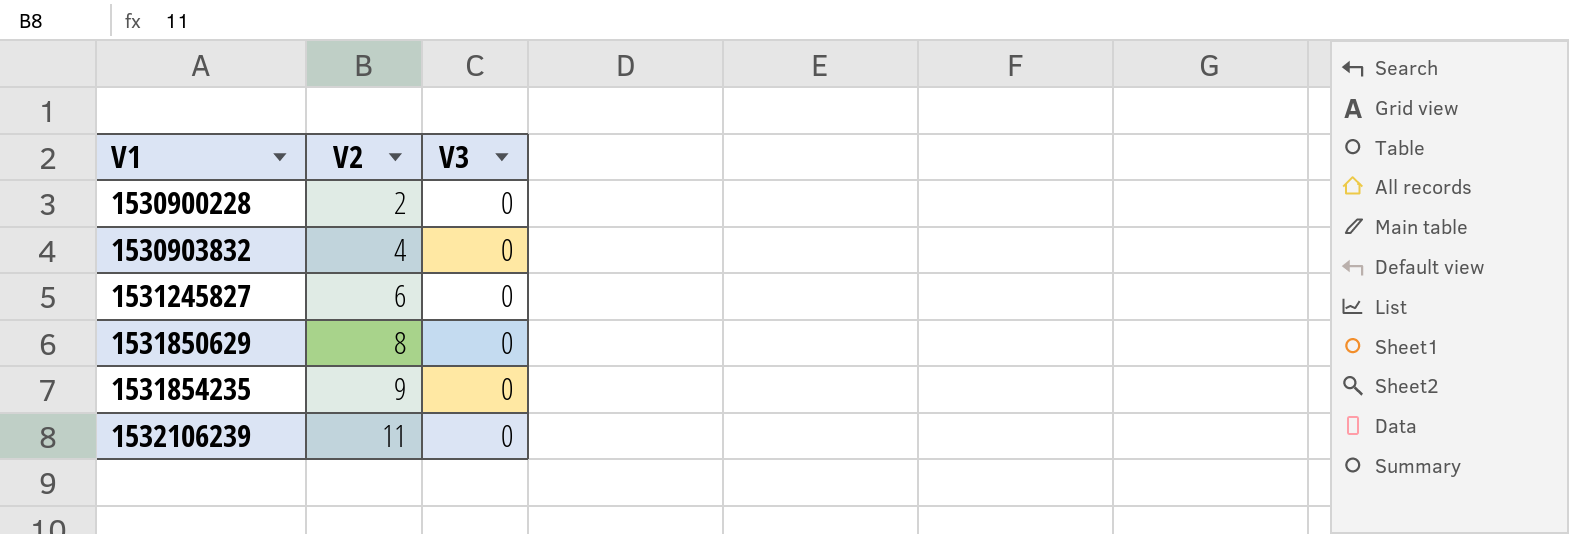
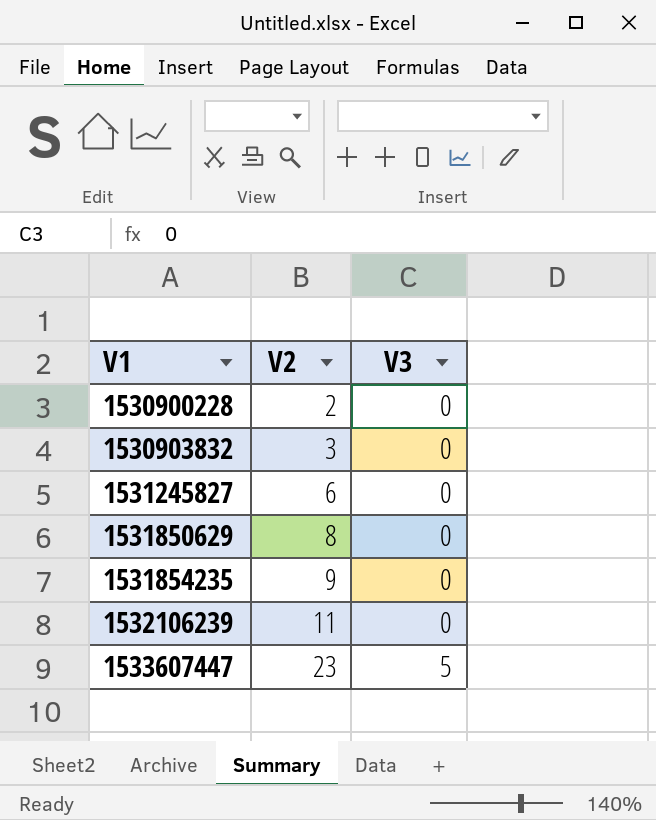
1530903832 | V2: 4 -> 3
row 1533607447: none -> 23 | 5

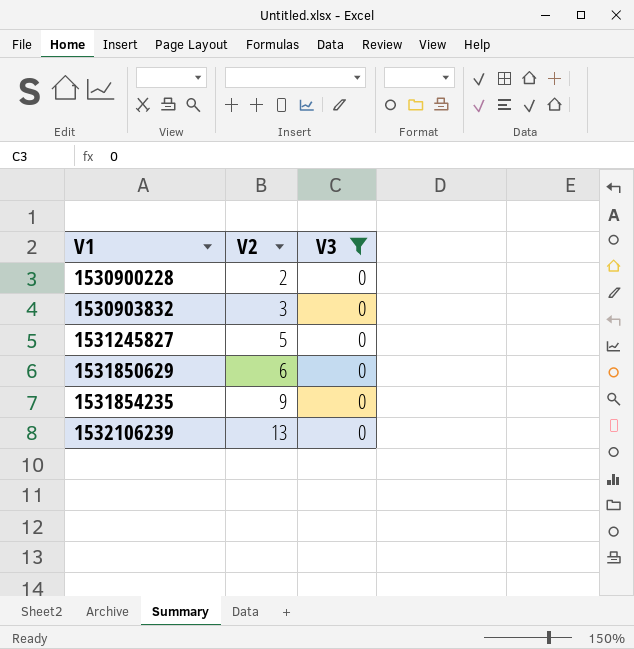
filter: none -> V3 = 0
1531245827 | V2: 6 -> 5
1531850629 | V2: 8 -> 6
1532106239 | V2: 11 -> 13

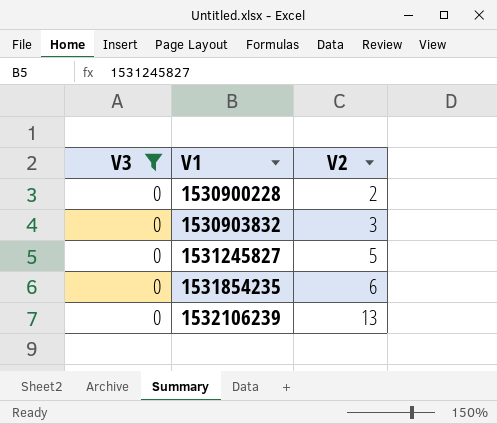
column V3 | position: 3 -> 1
row 1531850629: 6 | 0 -> none
1531854235 | V2: 9 -> 6

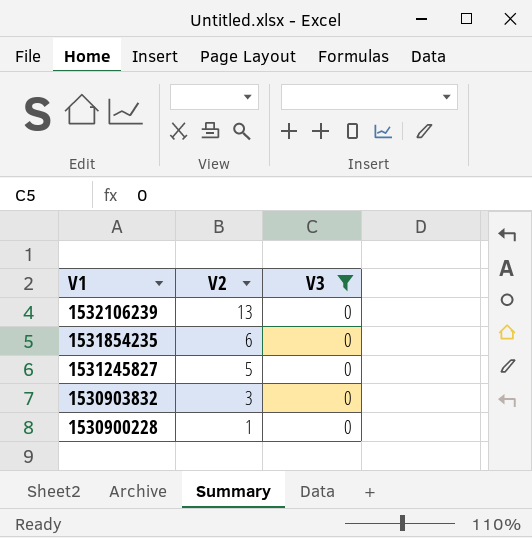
row order: V1 ascending -> V1 descending
column V3 | position: 1 -> 3
1530900228 | V2: 2 -> 1

